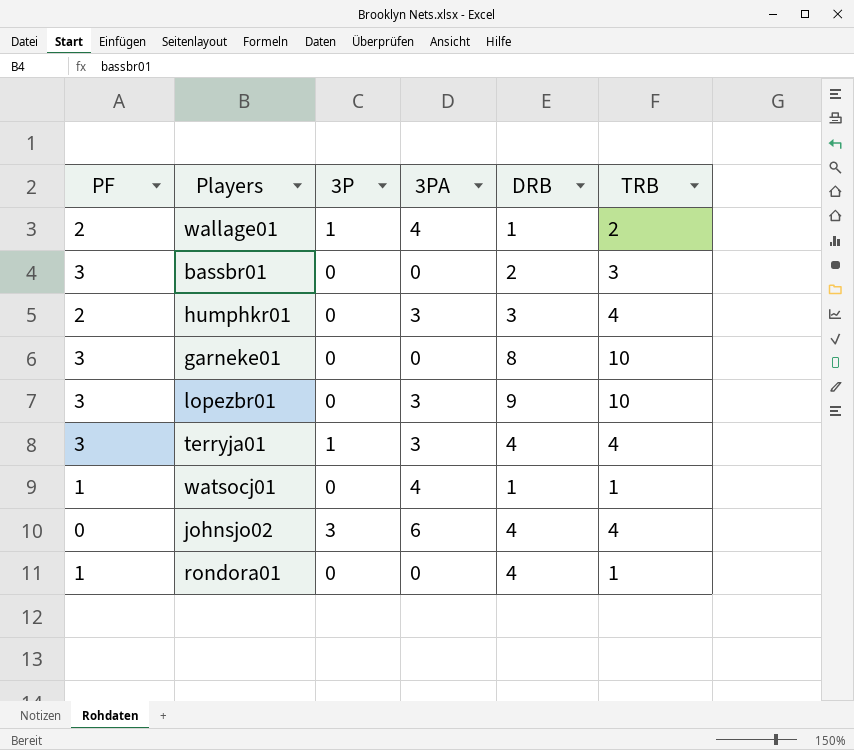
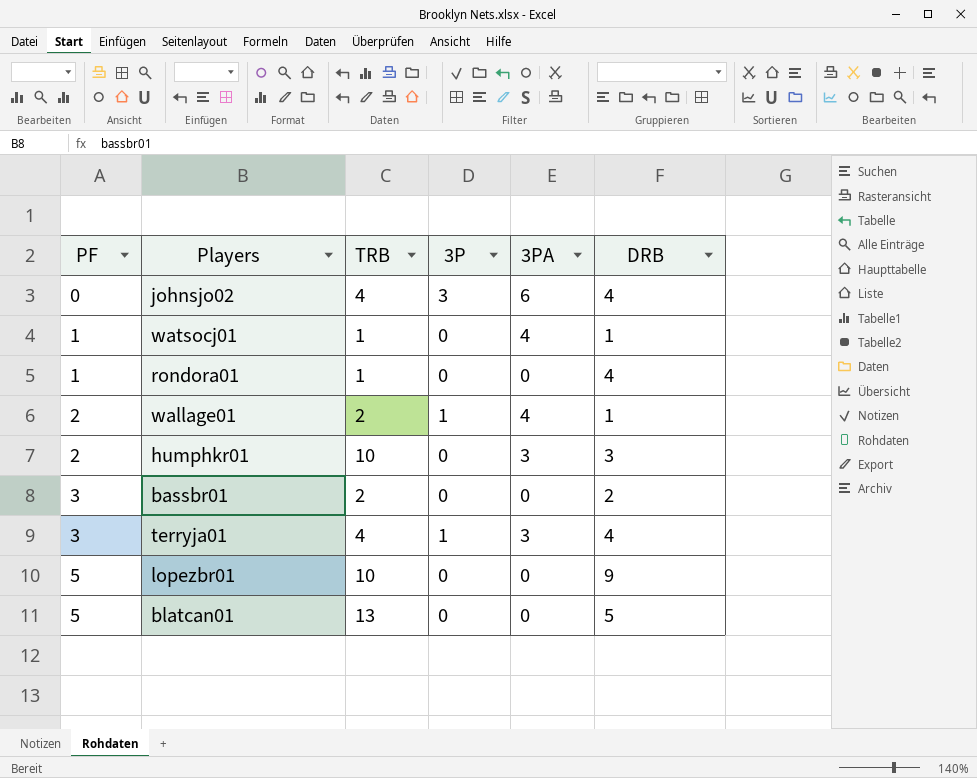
row order: none -> PF ascending
column TRB | position: 6 -> 3
row garneke01: 3 | 0 | 0 | 8 | 10 -> none
humphkr01 | TRB: 4 -> 10
bassbr01 | TRB: 3 -> 2
lopezbr01 | PF: 3 -> 5
lopezbr01 | 3PA: 3 -> 0
row blatcan01: none -> 5 | 13 | 0 | 0 | 5

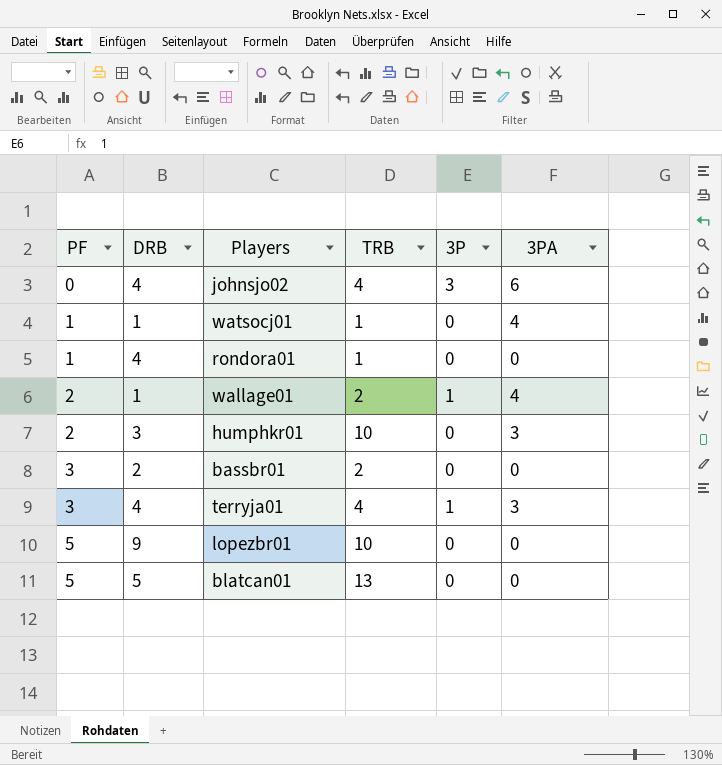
column DRB | position: 6 -> 2

